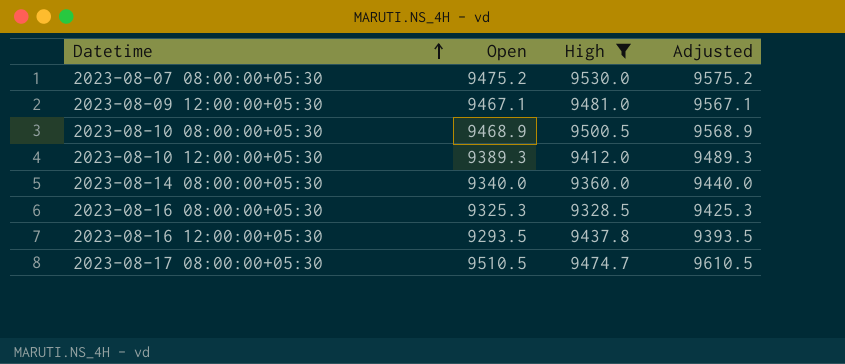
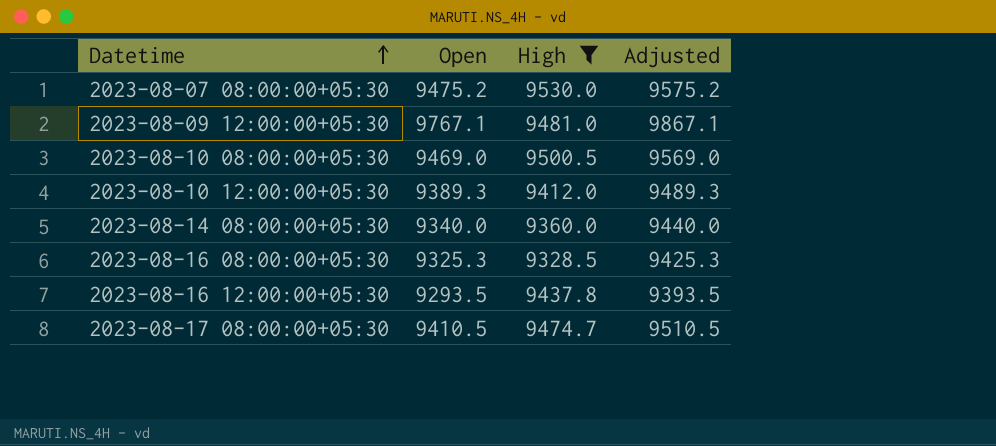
2023-08-09 12:00:00+05:30 | Open: 9467.1 -> 9767.1
2023-08-09 12:00:00+05:30 | Adjusted: 9567.1 -> 9867.1
2023-08-10 08:00:00+05:30 | Open: 9468.9 -> 9469.0
2023-08-10 08:00:00+05:30 | Adjusted: 9568.9 -> 9569.0
2023-08-17 08:00:00+05:30 | Open: 9510.5 -> 9410.5
2023-08-17 08:00:00+05:30 | Adjusted: 9610.5 -> 9510.5

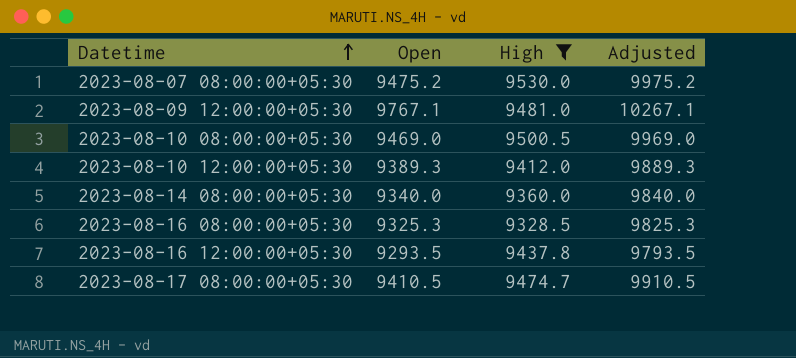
column Adjusted | formula: [Open] + 100 -> [Open] + 500

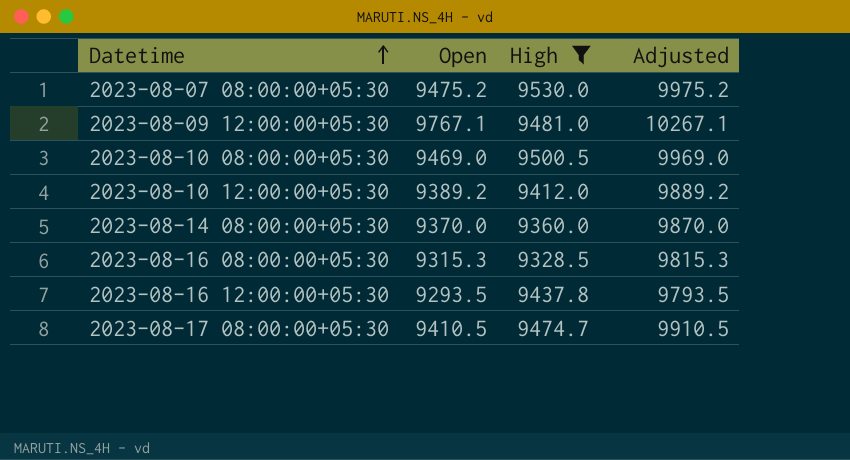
2023-08-10 12:00:00+05:30 | Open: 9389.3 -> 9389.2
2023-08-10 12:00:00+05:30 | Adjusted: 9889.3 -> 9889.2
2023-08-14 08:00:00+05:30 | Open: 9340.0 -> 9370.0
2023-08-14 08:00:00+05:30 | Adjusted: 9840.0 -> 9870.0
2023-08-16 08:00:00+05:30 | Open: 9325.3 -> 9315.3
2023-08-16 08:00:00+05:30 | Adjusted: 9825.3 -> 9815.3

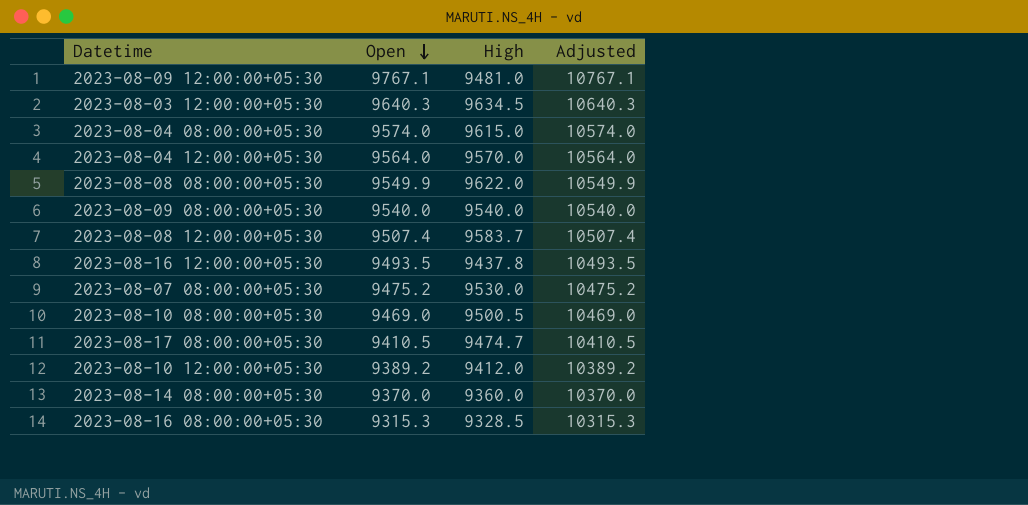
filter: High <= 9530.0 -> none
row order: Datetime ascending -> Open descending
column Adjusted | formula: [Open] + 500 -> [Open] + 1000
2023-08-16 12:00:00+05:30 | Open: 9293.5 -> 9493.5

